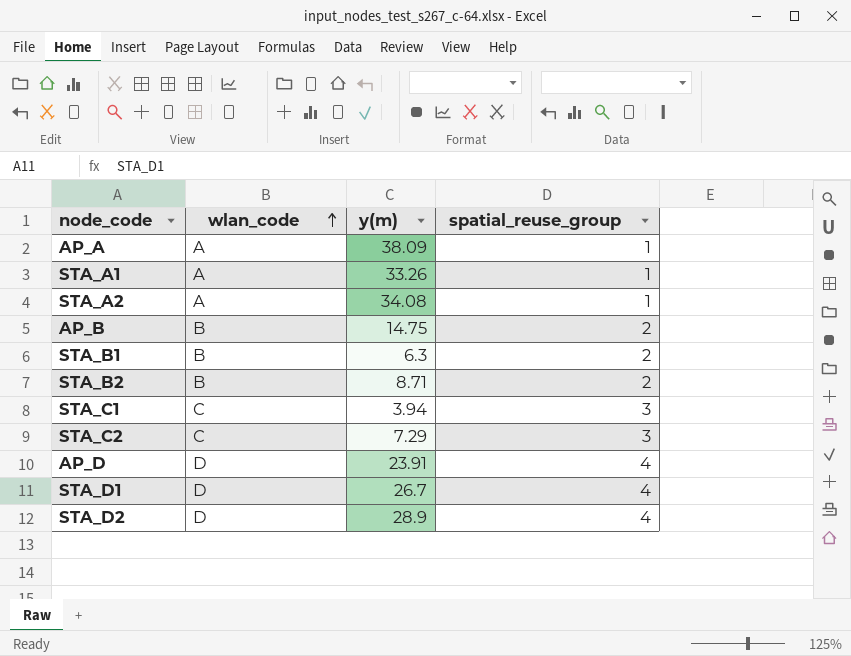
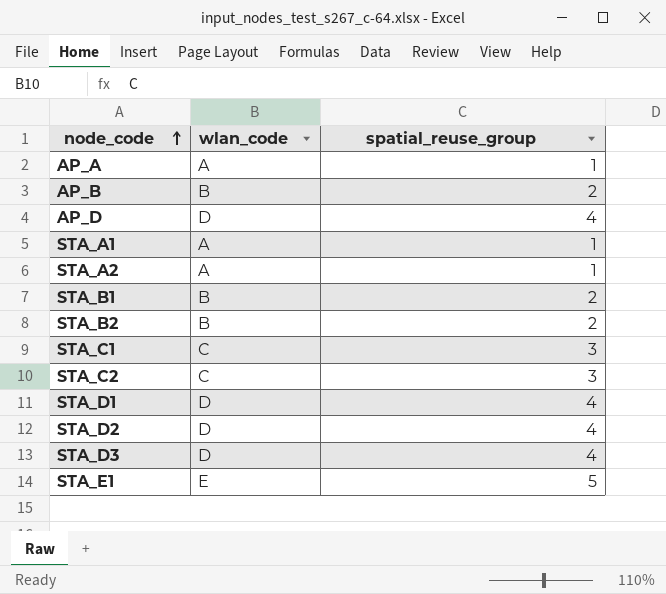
row order: wlan_code ascending -> node_code ascending
column y(m) | position: 3 -> none
row STA_D3: none -> D | 4
row STA_E1: none -> E | 5

